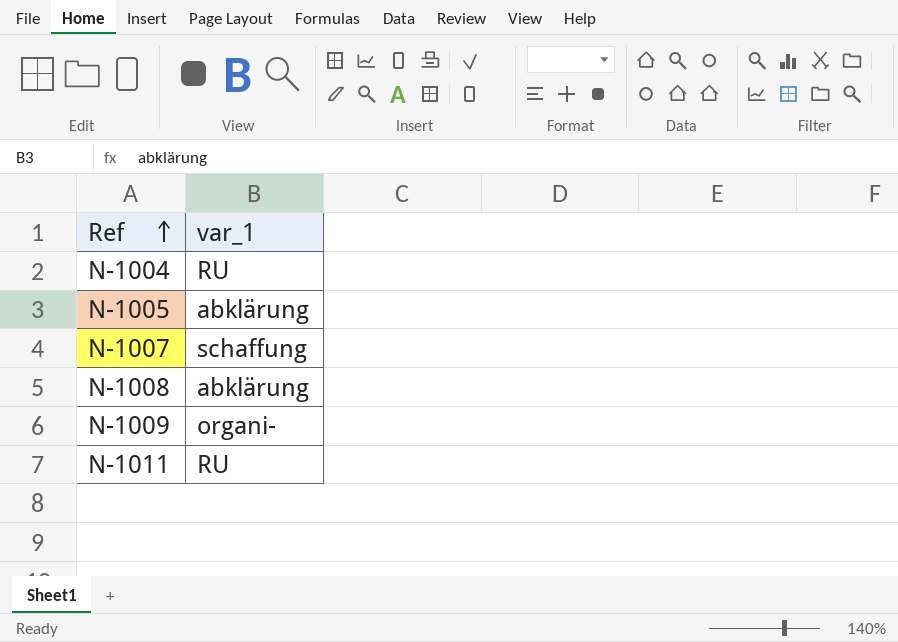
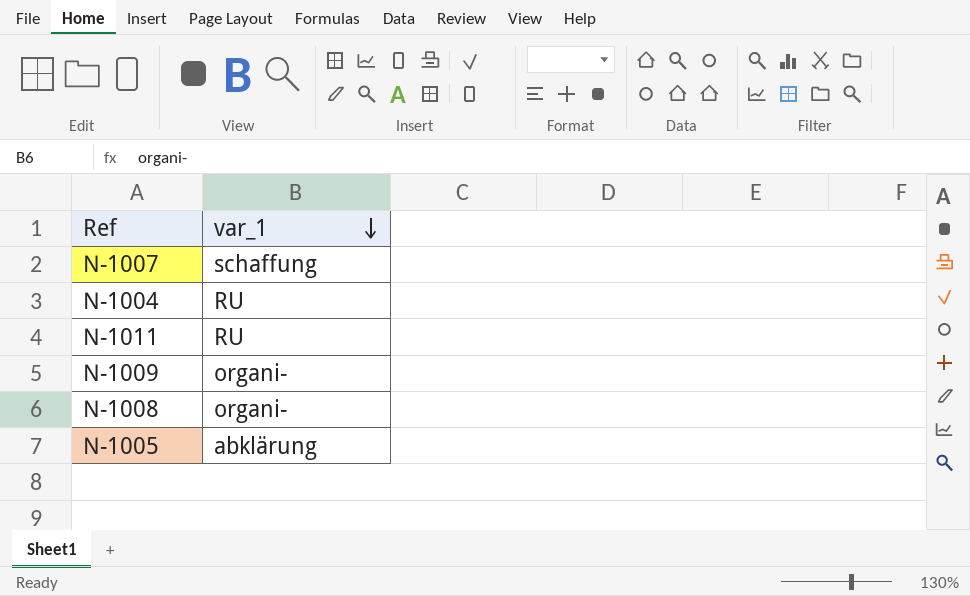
row order: Ref ascending -> var_1 descending
N-1008 | var_1: abklärung -> organi-

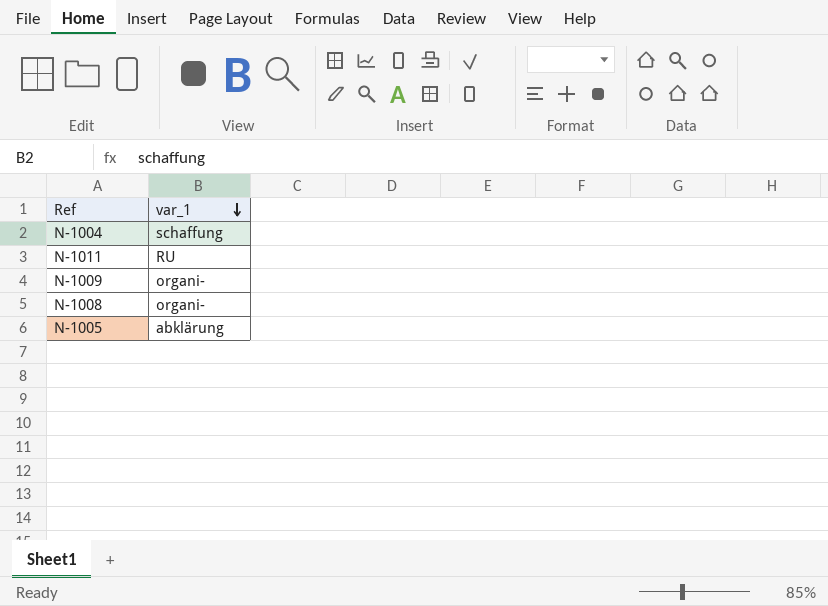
row N-1007: schaffung -> none
N-1004 | var_1: RU -> schaffung

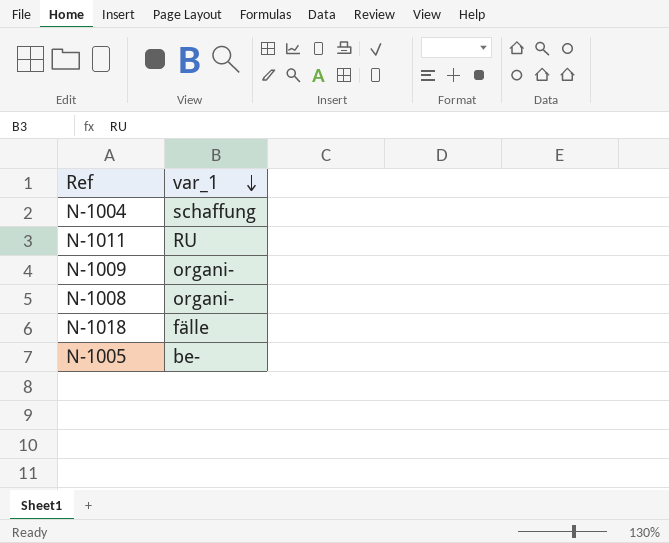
row N-1018: none -> fälle
N-1005 | var_1: abklärung -> be-

